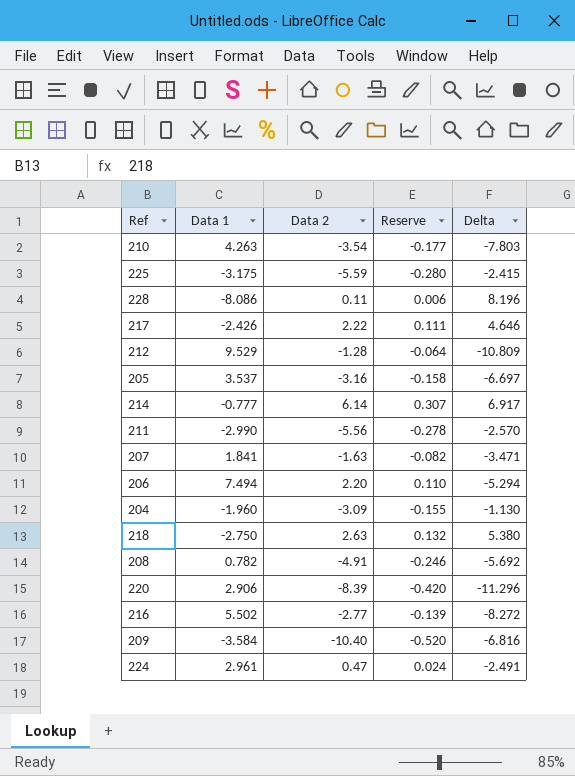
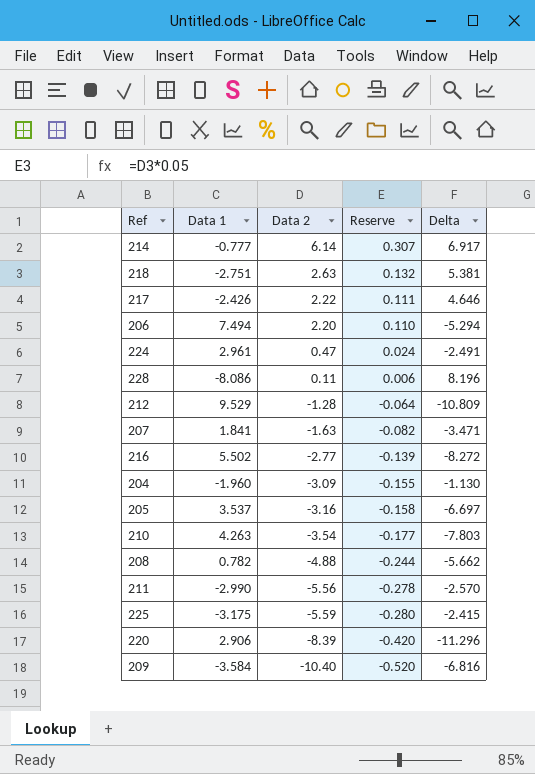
row order: none -> Data 2 descending
218 | Data 1: -2.750 -> -2.751
218 | Delta: 5.380 -> 5.381
208 | Data 2: -4.91 -> -4.88
208 | Reserve: -0.246 -> -0.244
208 | Delta: -5.692 -> -5.662

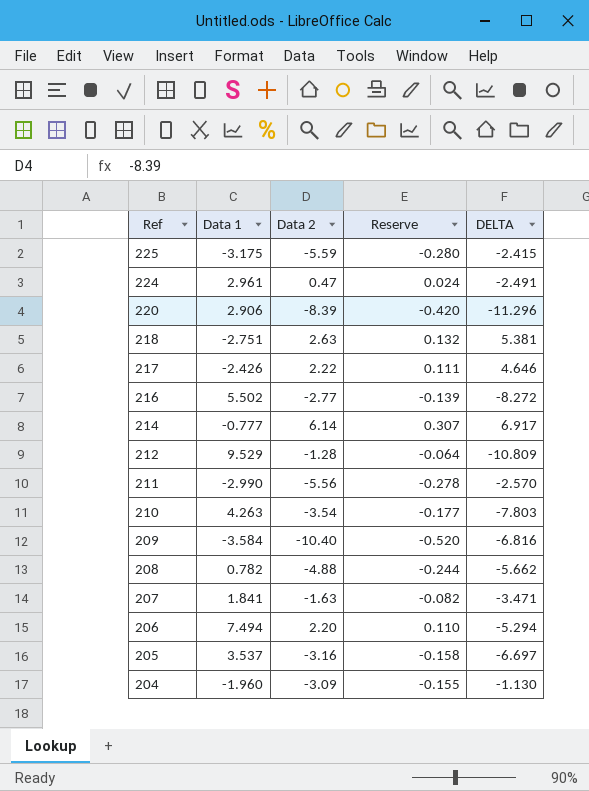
row order: Data 2 descending -> Ref descending
column name: Delta -> DELTA
row 228: -8.086 | 0.11 | 0.006 | 8.196 -> none

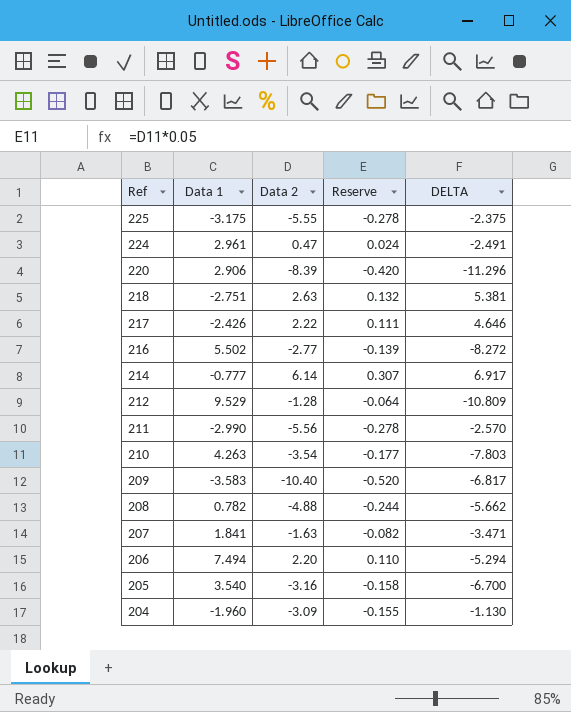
225 | Data 2: -5.59 -> -5.55
225 | Reserve: -0.280 -> -0.278
225 | DELTA: -2.415 -> -2.375
209 | Data 1: -3.584 -> -3.583
209 | DELTA: -6.816 -> -6.817
205 | Data 1: 3.537 -> 3.540
205 | DELTA: -6.697 -> -6.700

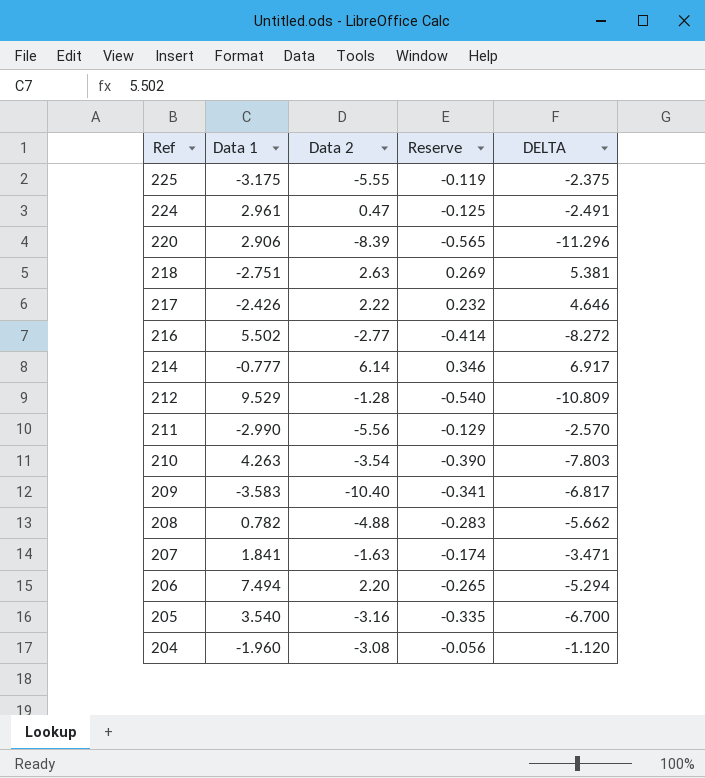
column Reserve | formula: [Data 2] * 0.05 -> [DELTA] * 0.05
204 | Data 2: -3.09 -> -3.08
204 | DELTA: -1.130 -> -1.120

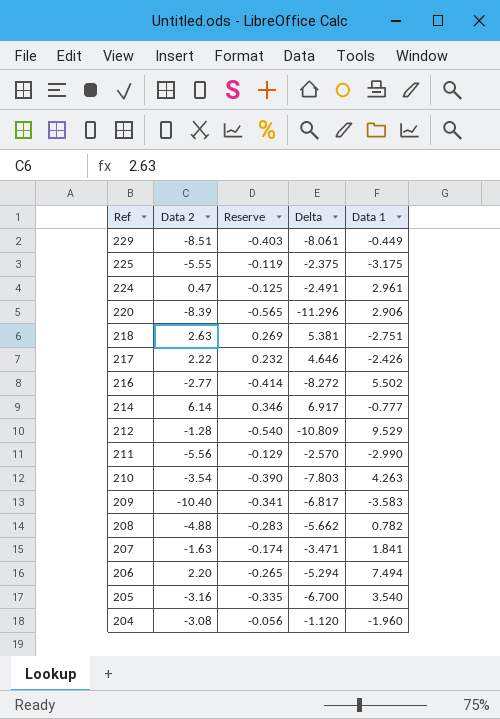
column name: DELTA -> Delta
column Data 1 | position: 2 -> 5
row 229: none -> -8.51 | -0.403 | -8.061 | -0.449

